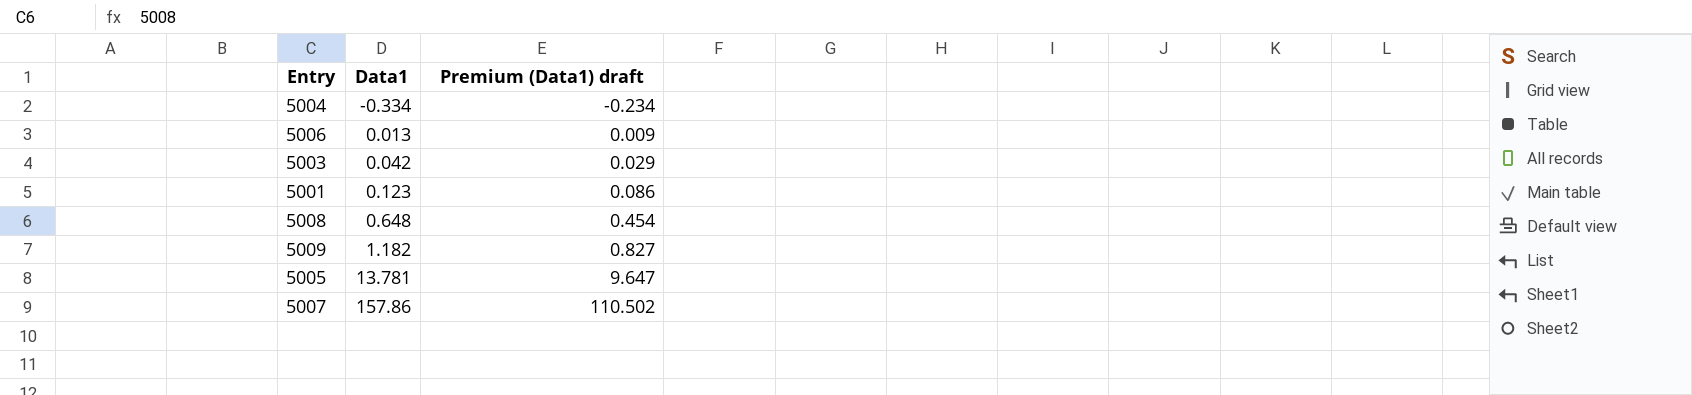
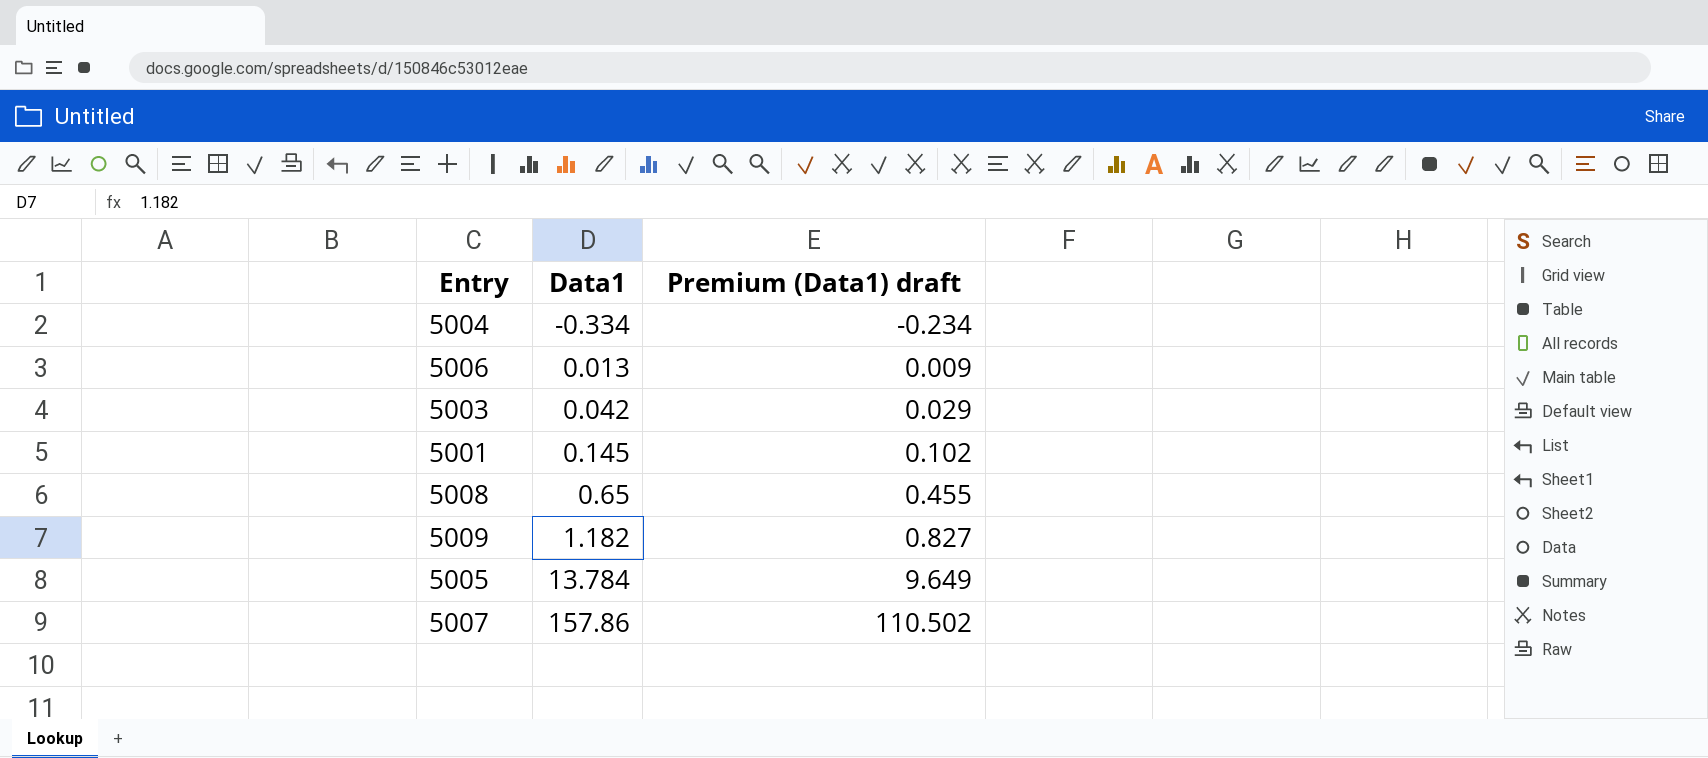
5001 | Data1: 0.123 -> 0.145
5001 | Premium (Data1) draft: 0.086 -> 0.102
5008 | Data1: 0.648 -> 0.65
5008 | Premium (Data1) draft: 0.454 -> 0.455
5005 | Data1: 13.781 -> 13.784
5005 | Premium (Data1) draft: 9.647 -> 9.649

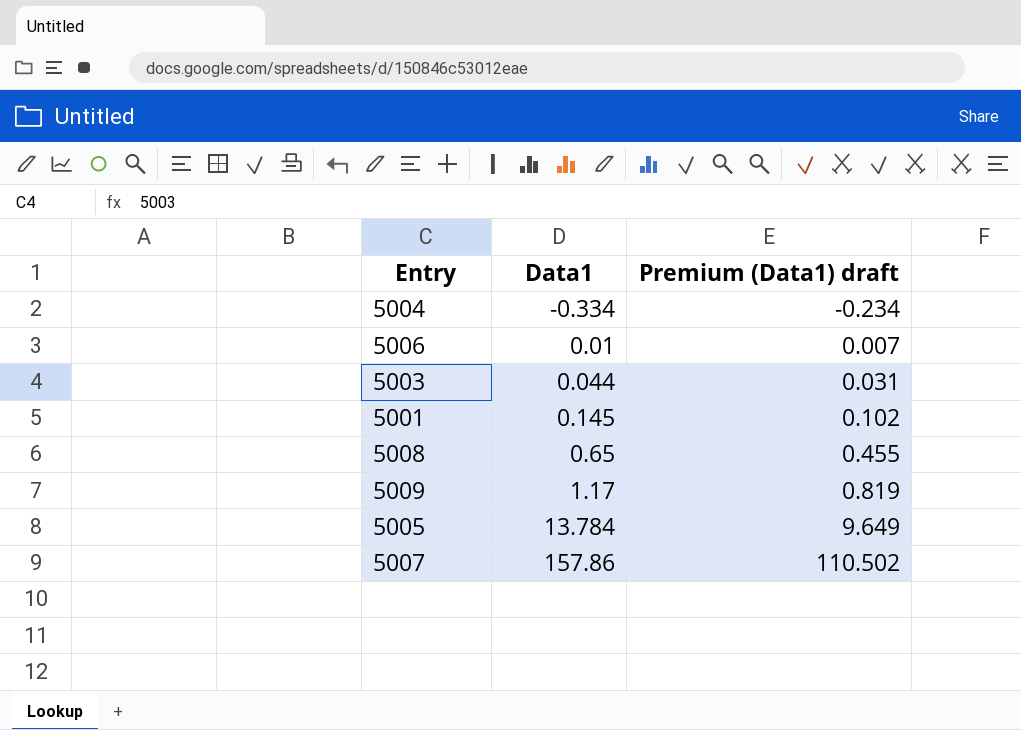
5006 | Data1: 0.013 -> 0.01
5006 | Premium (Data1) draft: 0.009 -> 0.007
5003 | Data1: 0.042 -> 0.044
5003 | Premium (Data1) draft: 0.029 -> 0.031
5009 | Data1: 1.182 -> 1.17
5009 | Premium (Data1) draft: 0.827 -> 0.819

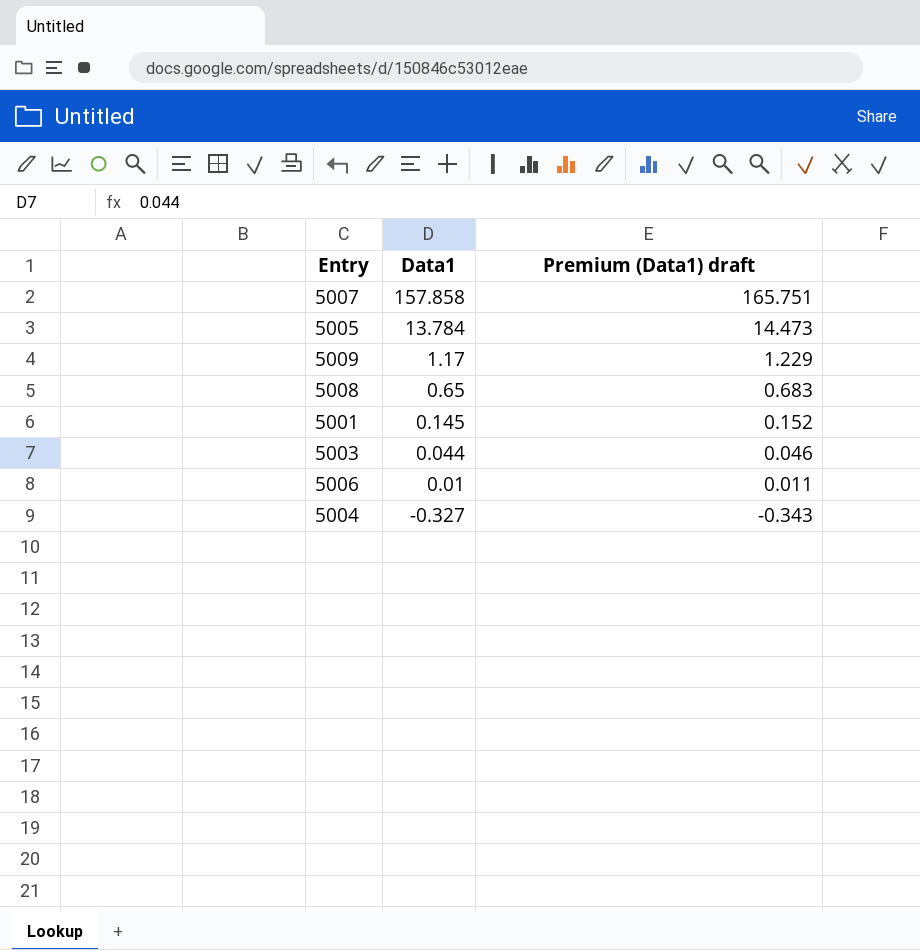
row order: Data1 ascending -> Data1 descending
column Premium (Data1) draft | formula: [Data1] * 0.7 -> [Data1] * 1.05
5007 | Data1: 157.86 -> 157.858
5004 | Data1: -0.334 -> -0.327

